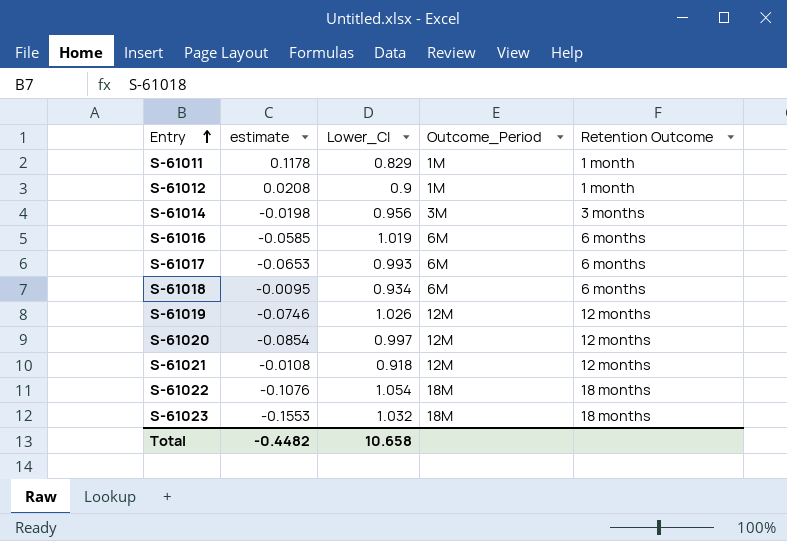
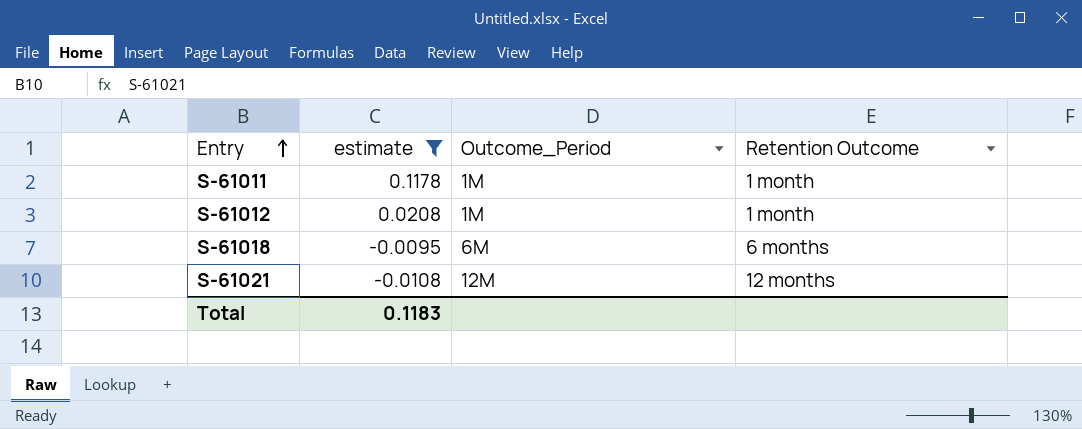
filter: none -> estimate >= -0.0108
column Lower_Cl | position: 3 -> none
Total | estimate: -0.4482 -> 0.1183

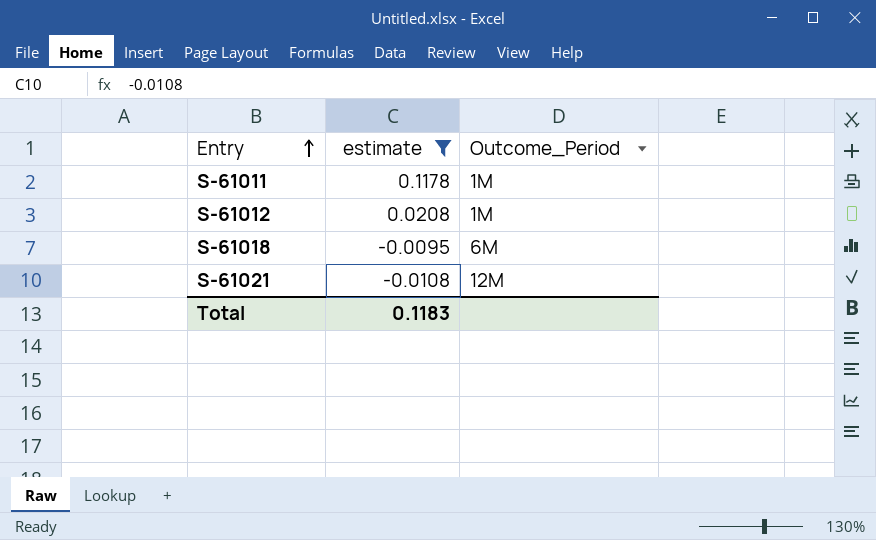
column Retention Outcome | position: 4 -> none

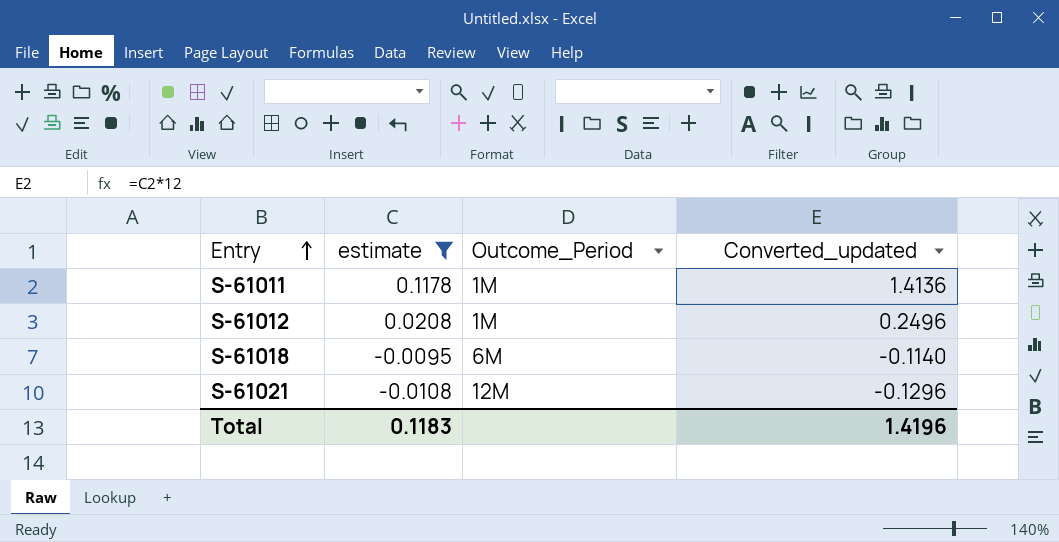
column Converted_updated | formula: none -> [estimate] * 12

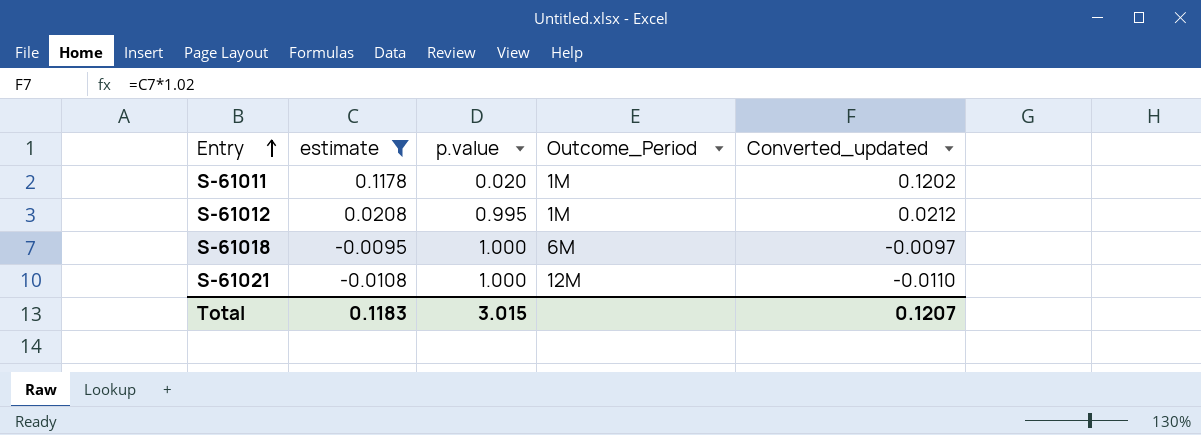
column p.value | position: none -> 3
column Converted_updated | formula: [estimate] * 12 -> [estimate] * 1.02
Total | Converted_updated: 1.4196 -> 0.1207

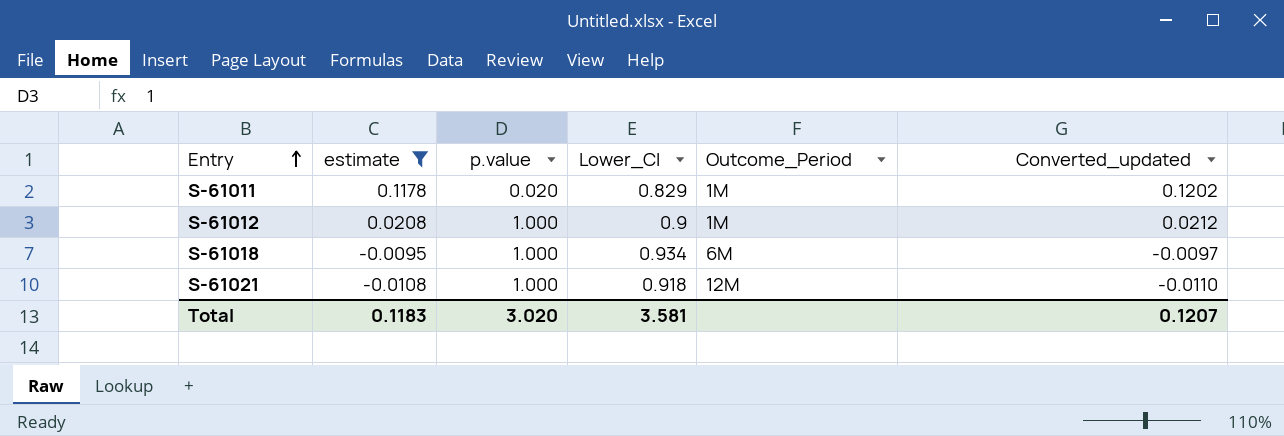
column Lower_Cl | position: none -> 4
S-61012 | p.value: 0.995 -> 1.000
Total | p.value: 3.015 -> 3.020

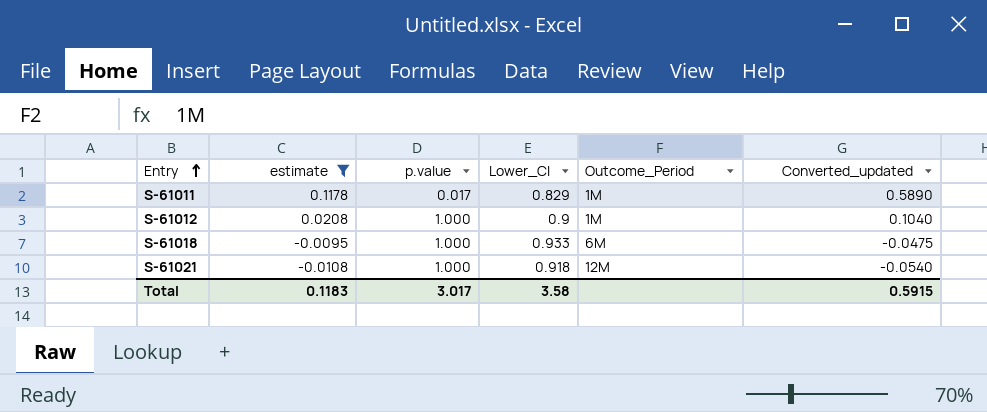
column Converted_updated | formula: [estimate] * 1.02 -> [estimate] * 5
S-61011 | p.value: 0.020 -> 0.017
S-61018 | Lower_Cl: 0.934 -> 0.933
Total | p.value: 3.020 -> 3.017
Total | Lower_Cl: 3.581 -> 3.58
Total | Converted_updated: 0.1207 -> 0.5915

